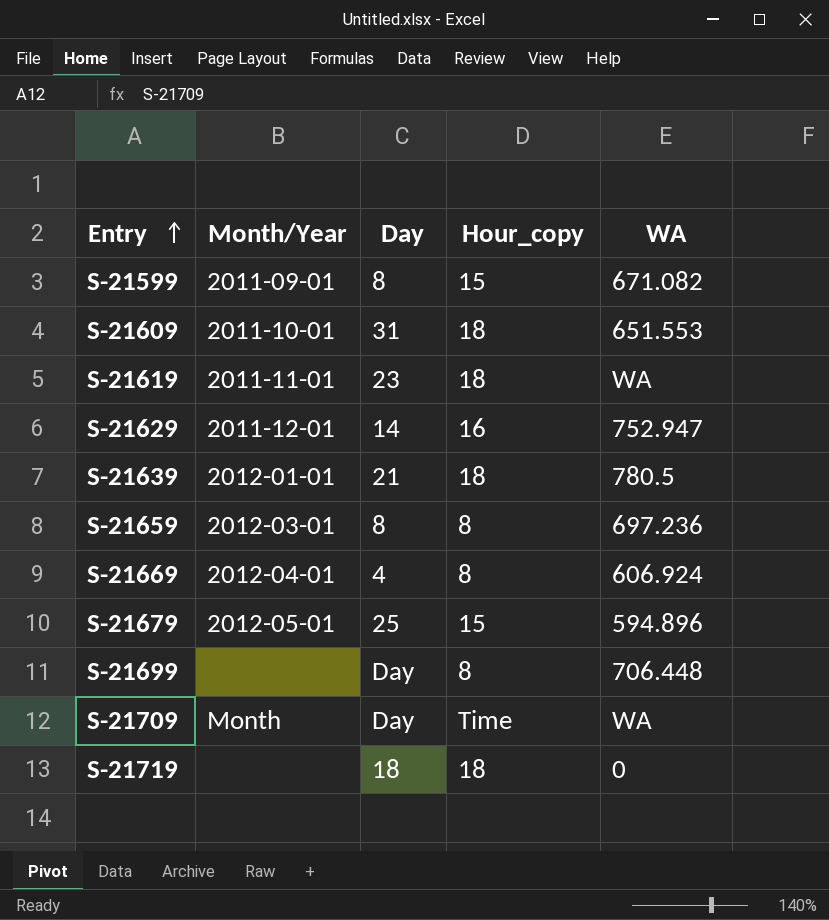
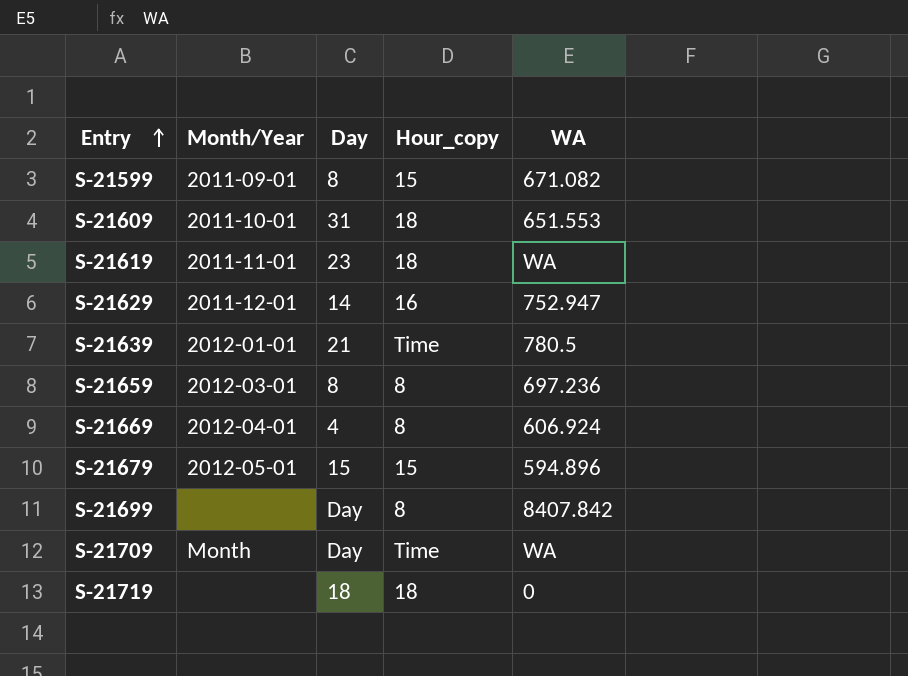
S-21639 | Hour_copy: 18 -> Time
S-21679 | Day: 25 -> 15
S-21699 | WA: 706.448 -> 8407.842

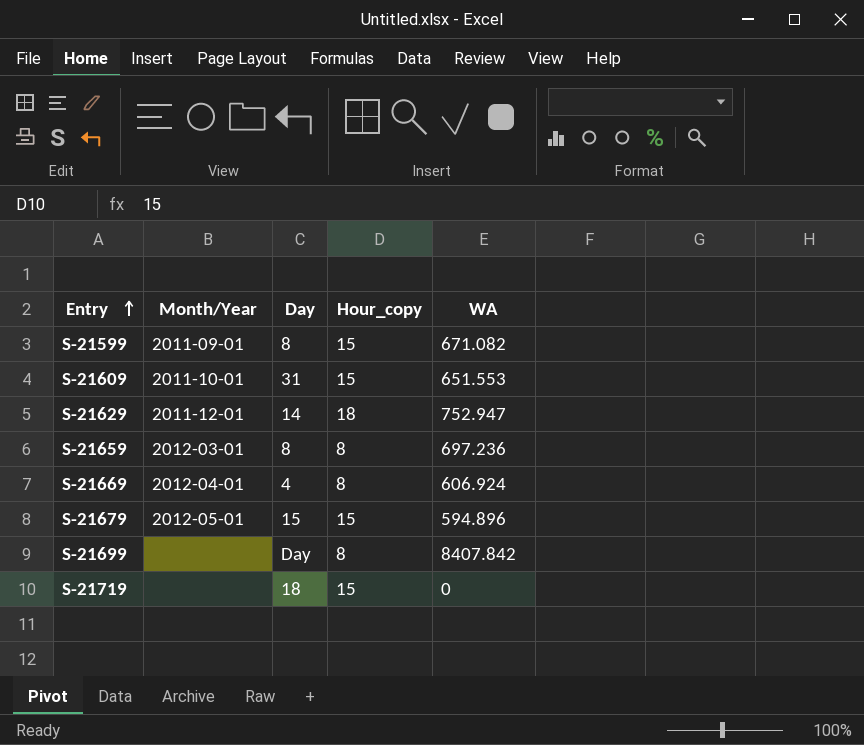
row S-21619: 2011-11-01 | 23 | 18 | WA -> none
row S-21639: 2012-01-01 | 21 | Time | 780.5 -> none
row S-21709: Month | Day | Time | WA -> none
S-21609 | Hour_copy: 18 -> 15
S-21629 | Hour_copy: 16 -> 18
S-21719 | Hour_copy: 18 -> 15

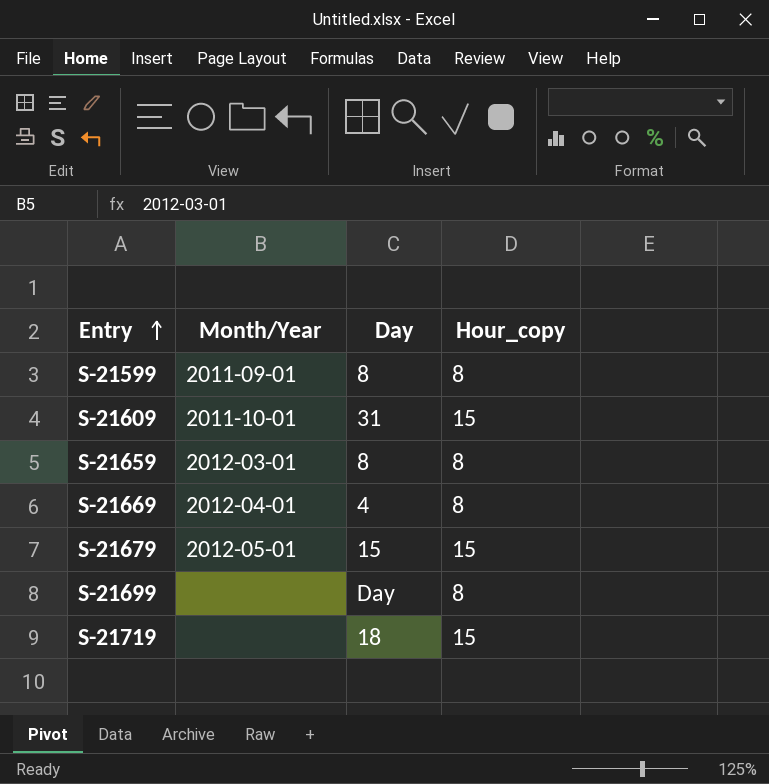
column WA | position: 5 -> none
row S-21629: 2011-12-01 | 14 | 18 | 752.947 -> none
S-21599 | Hour_copy: 15 -> 8

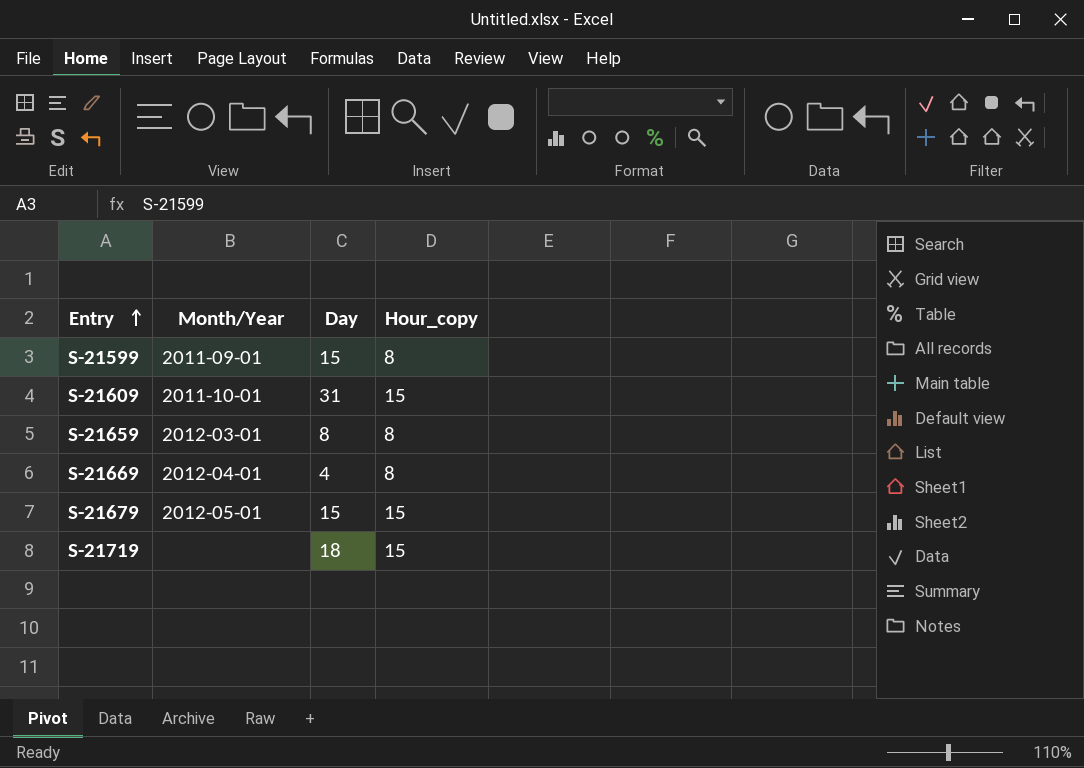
row S-21699: none | Day | 8 -> none
S-21599 | Day: 8 -> 15

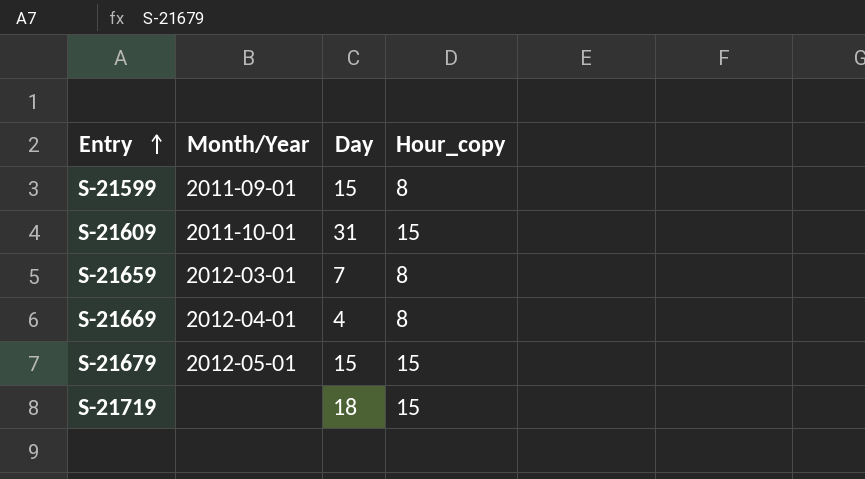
S-21659 | Day: 8 -> 7

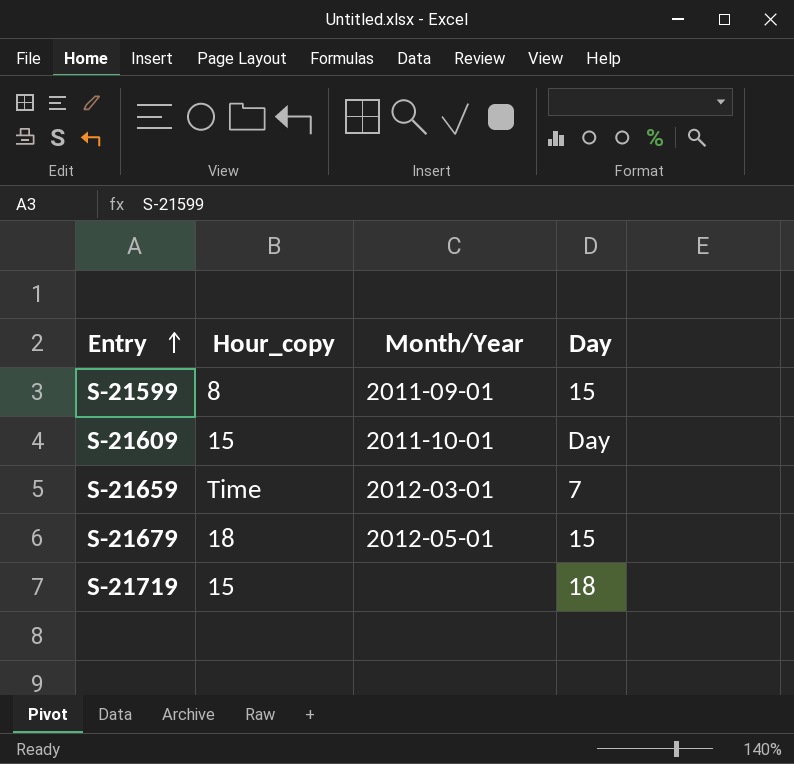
column Hour_copy | position: 4 -> 2
row S-21669: 2012-04-01 | 4 | 8 -> none
S-21609 | Day: 31 -> Day
S-21659 | Hour_copy: 8 -> Time
S-21679 | Hour_copy: 15 -> 18

